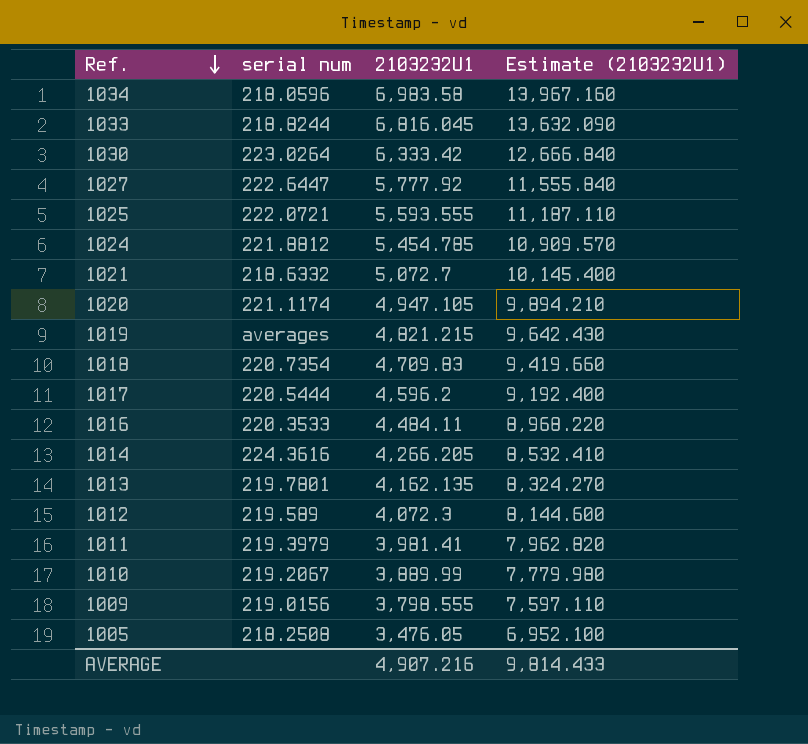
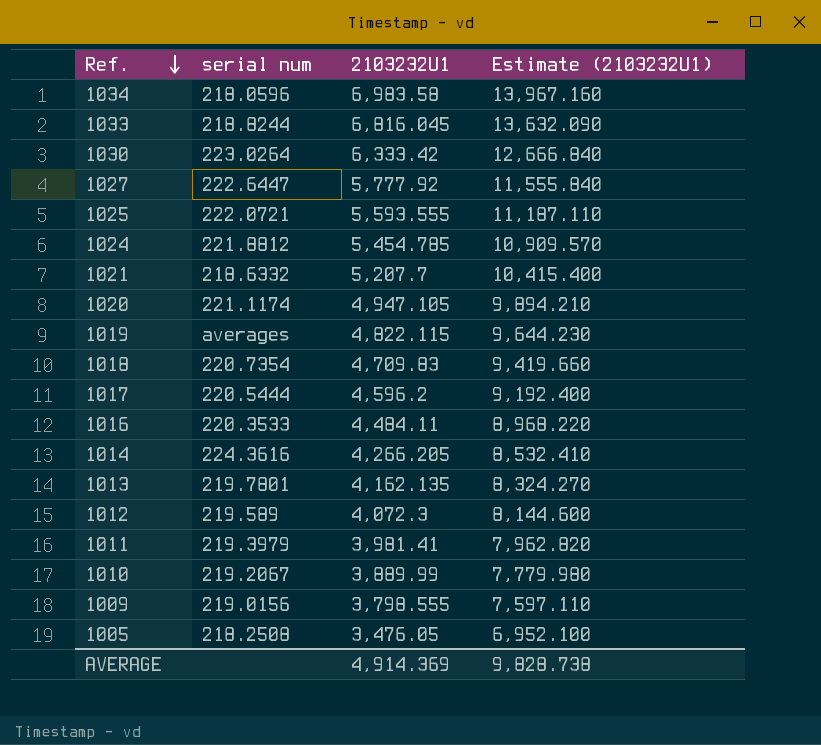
1021 | 2103232U1: 5,072.7 -> 5,207.7
1021 | Estimate (2103232U1): 10,145.400 -> 10,415.400
1019 | 2103232U1: 4,821.215 -> 4,822.115
1019 | Estimate (2103232U1): 9,642.430 -> 9,644.230
AVERAGE | 2103232U1: 4,907.216 -> 4,914.369
AVERAGE | Estimate (2103232U1): 9,814.433 -> 9,828.738

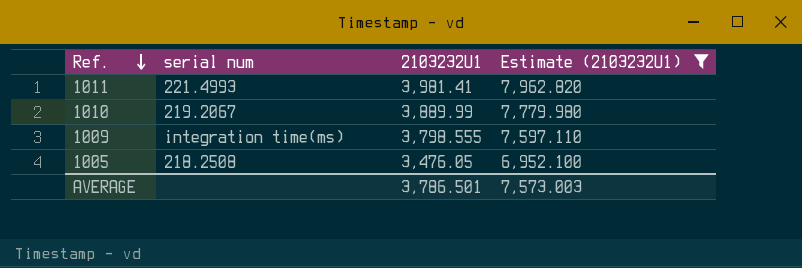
filter: none -> Estimate (2103232U1) <= 7,962.820
1011 | serial num: 219.3979 -> 221.4993
1009 | serial num: 219.0156 -> integration time(ms)
AVERAGE | 2103232U1: 4,914.369 -> 3,786.501
AVERAGE | Estimate (2103232U1): 9,828.738 -> 7,573.003

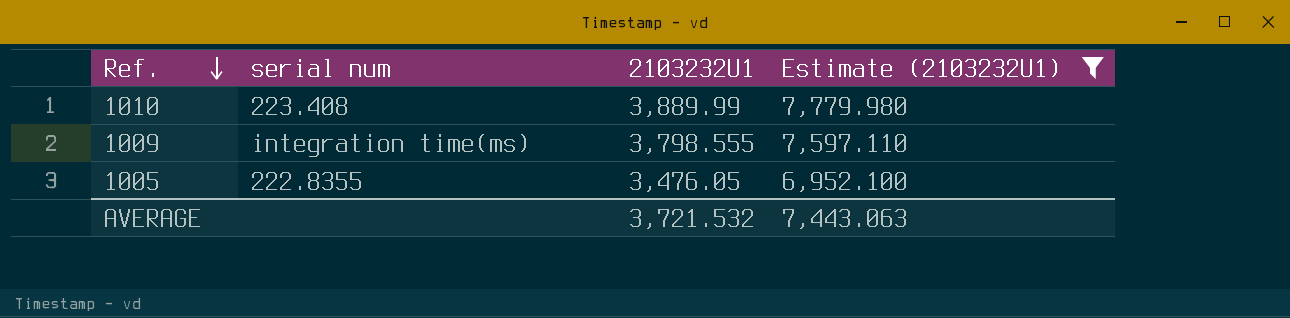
row 1011: 221.4993 | 3,981.41 | 7,962.820 -> none
1010 | serial num: 219.2067 -> 223.408
1005 | serial num: 218.2508 -> 222.8355
AVERAGE | 2103232U1: 3,786.501 -> 3,721.532
AVERAGE | Estimate (2103232U1): 7,573.003 -> 7,443.063

